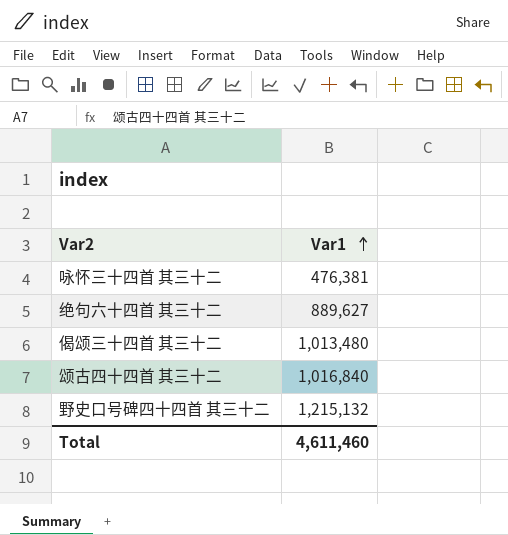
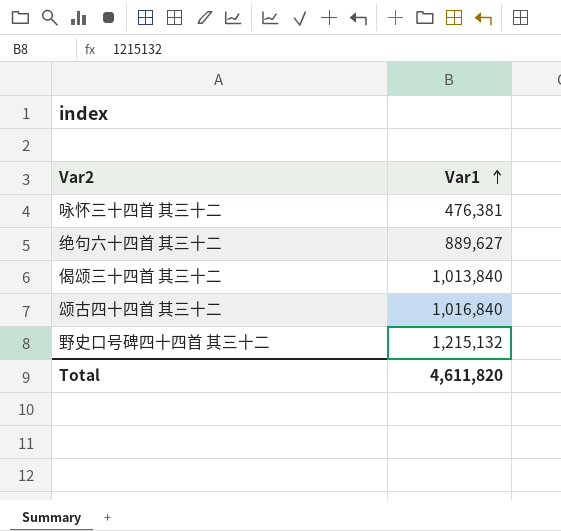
偈颂三十四首 其三十二 | Var1: 1,013,480 -> 1,013,840
Total | Var1: 4,611,460 -> 4,611,820

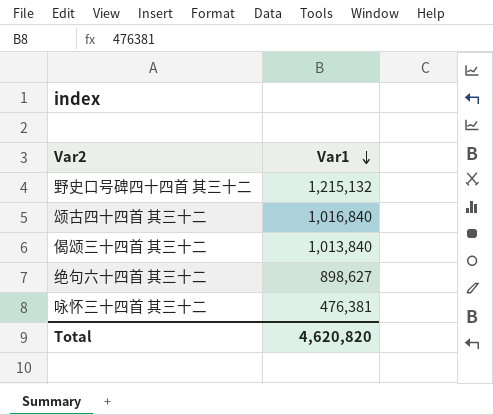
row order: Var1 ascending -> Var1 descending
绝句六十四首 其三十二 | Var1: 889,627 -> 898,627
Total | Var1: 4,611,820 -> 4,620,820

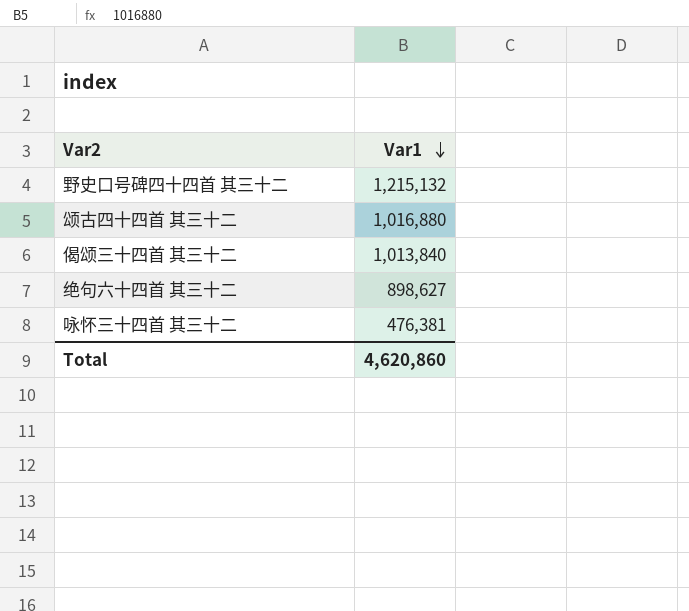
颂古四十四首 其三十二 | Var1: 1,016,840 -> 1,016,880
Total | Var1: 4,620,820 -> 4,620,860

